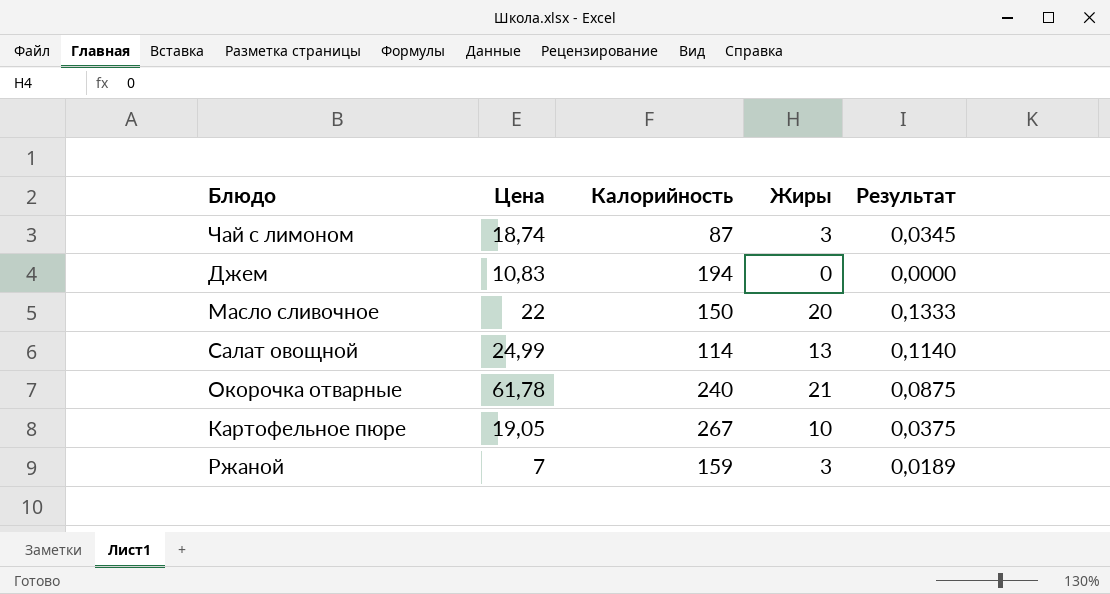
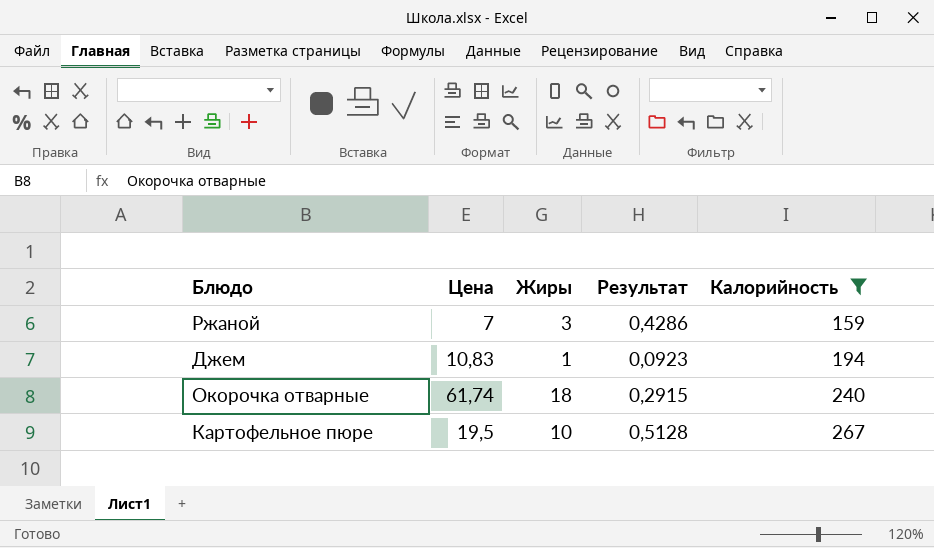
filter: none -> Калорийность >= 159
row order: none -> Калорийность ascending
column Результат | formula: [Жиры] / [Калорийность] -> [Жиры] / [Цена]
column Калорийность | position: 3 -> 5
Джем | Жиры: 0 -> 1
Окорочка отварные | Цена: 61,78 -> 61,74
Окорочка отварные | Жиры: 21 -> 18
Картофельное пюре | Цена: 19,05 -> 19,5

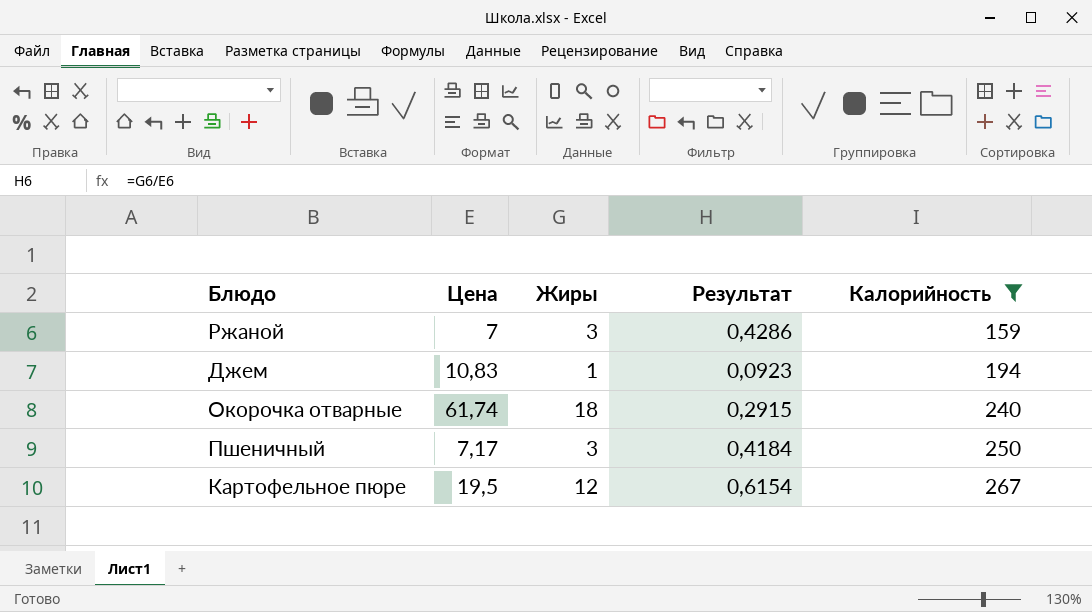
row Пшеничный: none -> 7,17 | 3 | 0,4184 | 250
Картофельное пюре | Жиры: 10 -> 12
Картофельное пюре | Результат: 0,5128 -> 0,6154

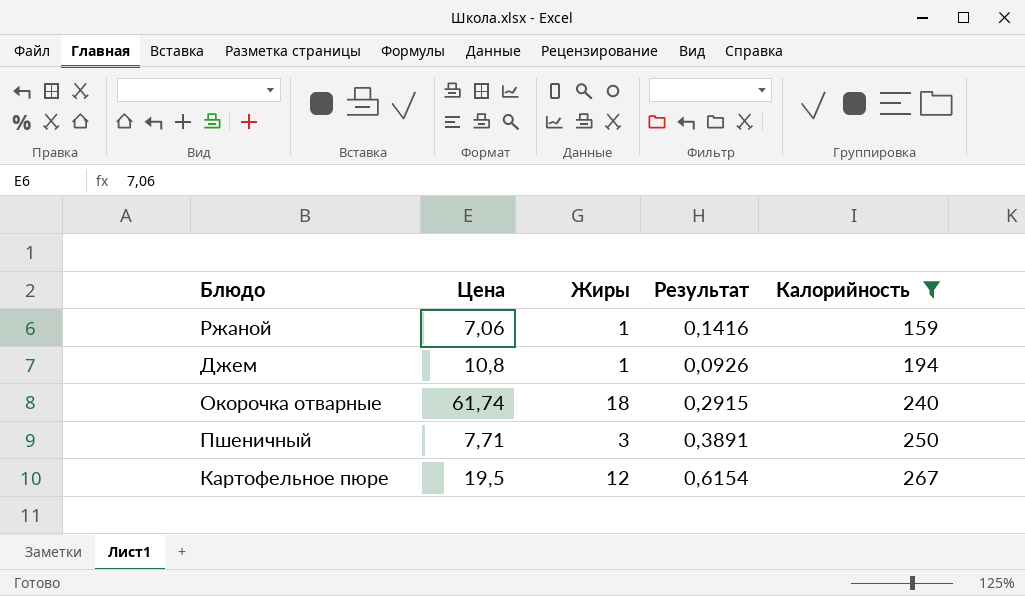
Ржаной | Цена: 7 -> 7,06
Ржаной | Жиры: 3 -> 1
Ржаной | Результат: 0,4286 -> 0,1416
Джем | Цена: 10,83 -> 10,8
Джем | Результат: 0,0923 -> 0,0926
Пшеничный | Цена: 7,17 -> 7,71
Пшеничный | Результат: 0,4184 -> 0,3891

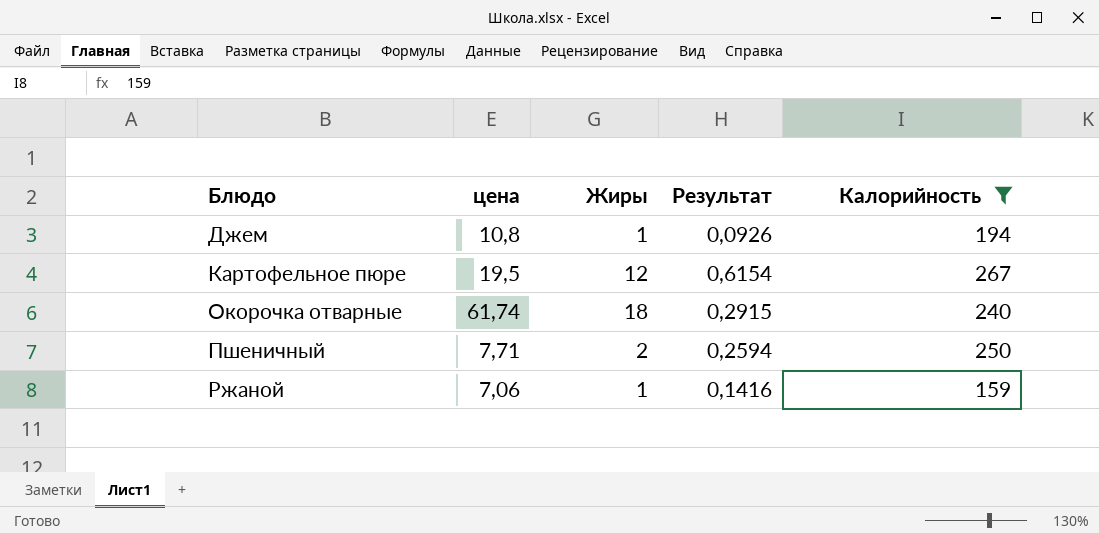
row order: Калорийность ascending -> Блюдо ascending
column name: Цена -> цена
Пшеничный | Жиры: 3 -> 2
Пшеничный | Результат: 0,3891 -> 0,2594

